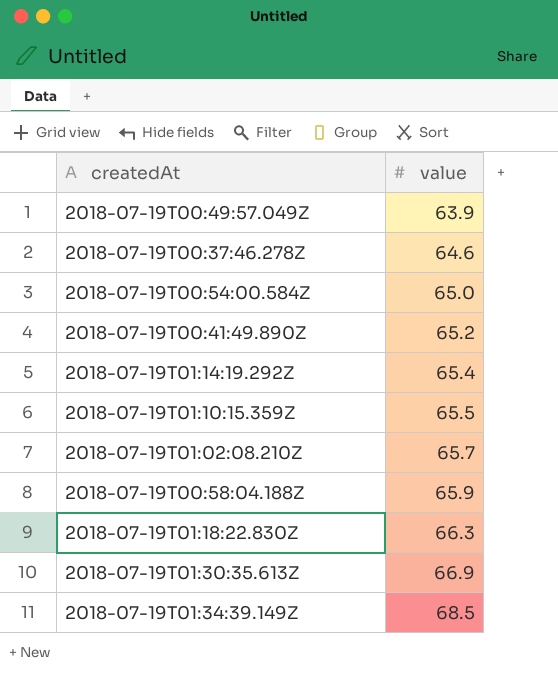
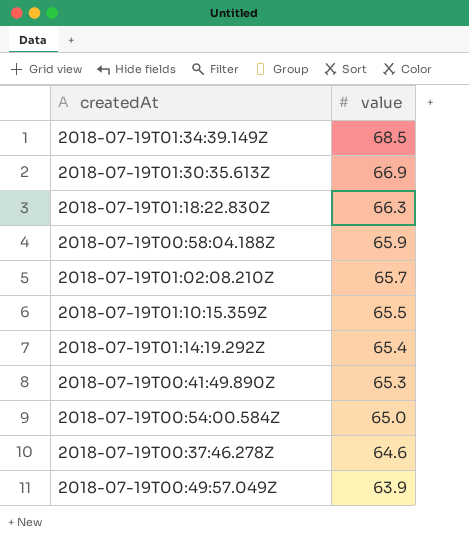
row order: value ascending -> value descending
2018-07-19T00:41:49.890Z | value: 65.2 -> 65.3

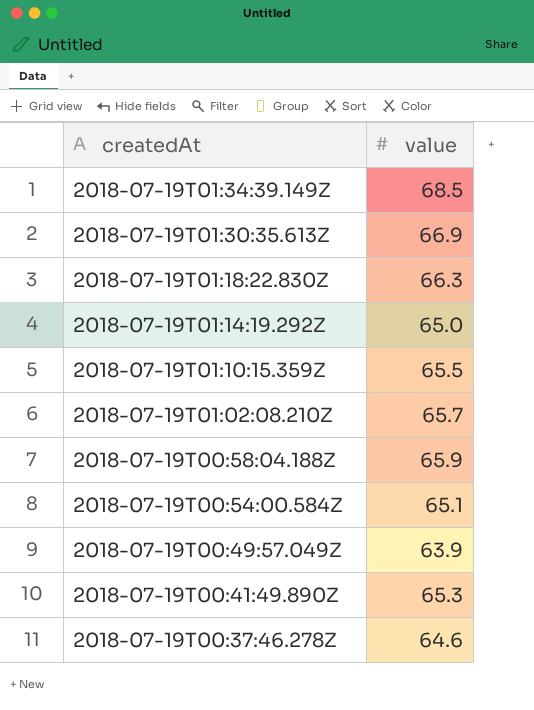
row order: value descending -> createdAt descending
2018-07-19T01:14:19.292Z | value: 65.4 -> 65.0
2018-07-19T00:54:00.584Z | value: 65.0 -> 65.1

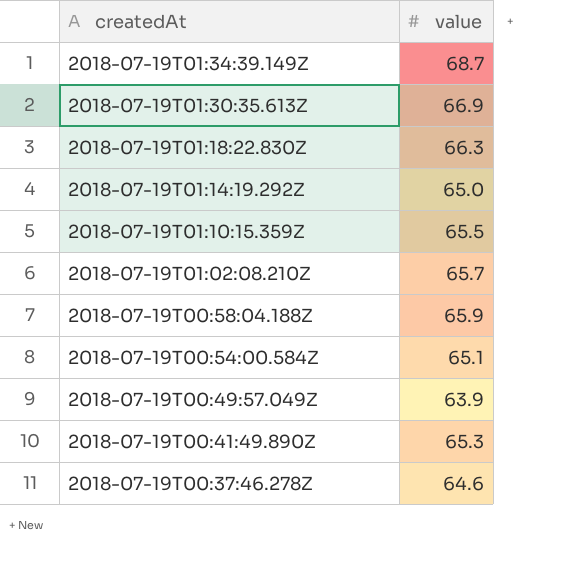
2018-07-19T01:34:39.149Z | value: 68.5 -> 68.7

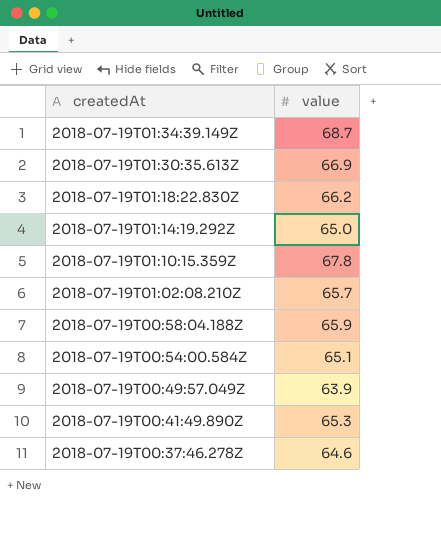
2018-07-19T01:18:22.830Z | value: 66.3 -> 66.2
2018-07-19T01:10:15.359Z | value: 65.5 -> 67.8

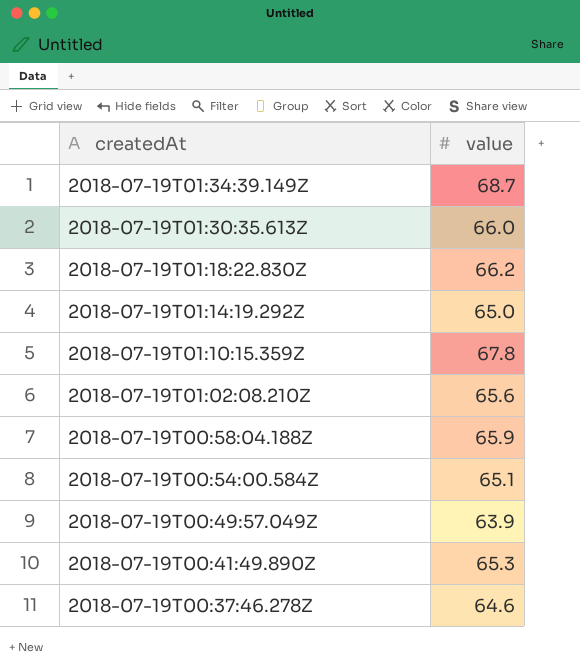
2018-07-19T01:30:35.613Z | value: 66.9 -> 66.0
2018-07-19T01:02:08.210Z | value: 65.7 -> 65.6

